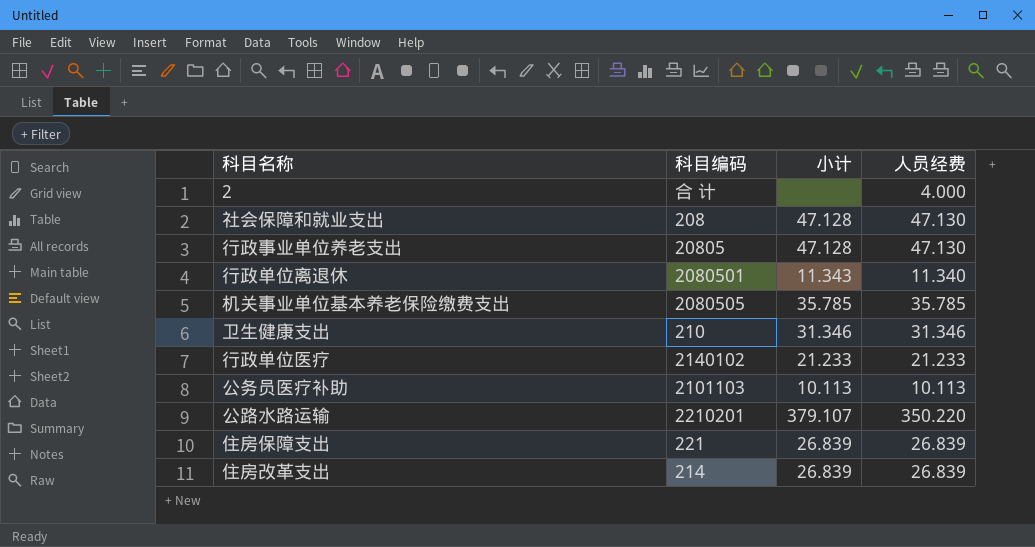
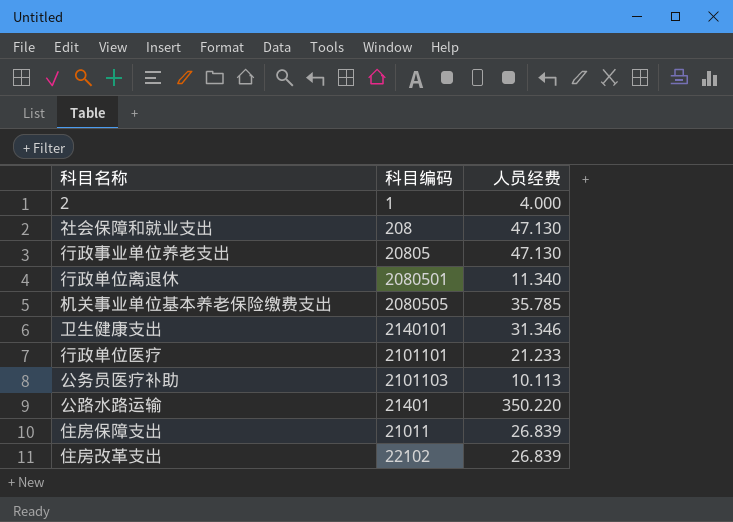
column 小计 | position: 3 -> none
2 | 科目编码: 合 计 -> 1
卫生健康支出 | 科目编码: 210 -> 2140101
行政单位医疗 | 科目编码: 2140102 -> 2101101
公路水路运输 | 科目编码: 2210201 -> 21401
住房保障支出 | 科目编码: 221 -> 21011
住房改革支出 | 科目编码: 214 -> 22102

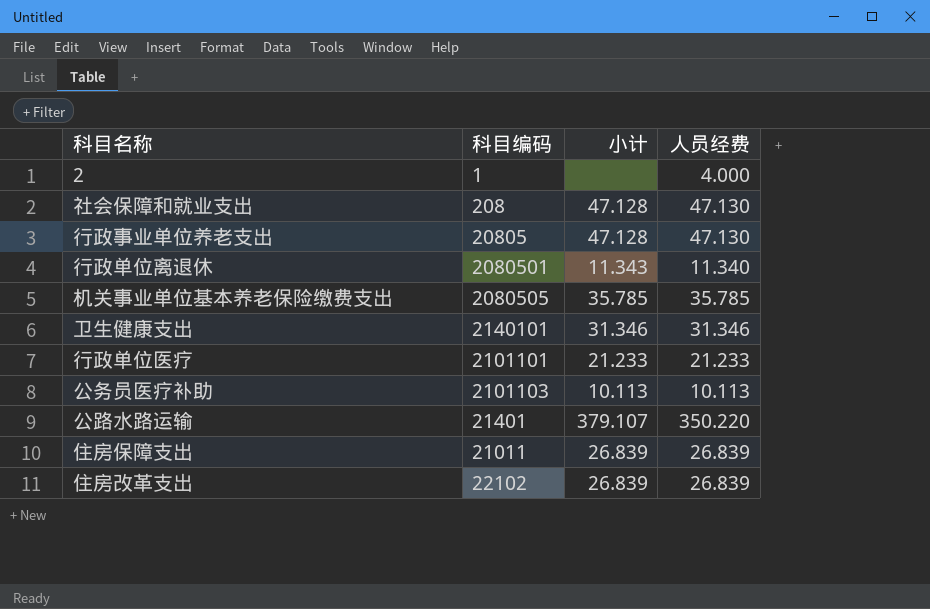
column 小计 | position: none -> 3

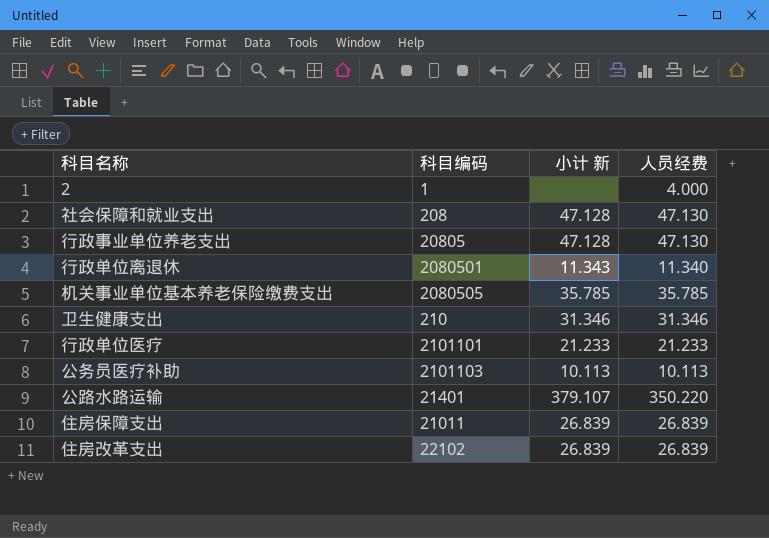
column name: 小计 -> 小计 新
卫生健康支出 | 科目编码: 2140101 -> 210

